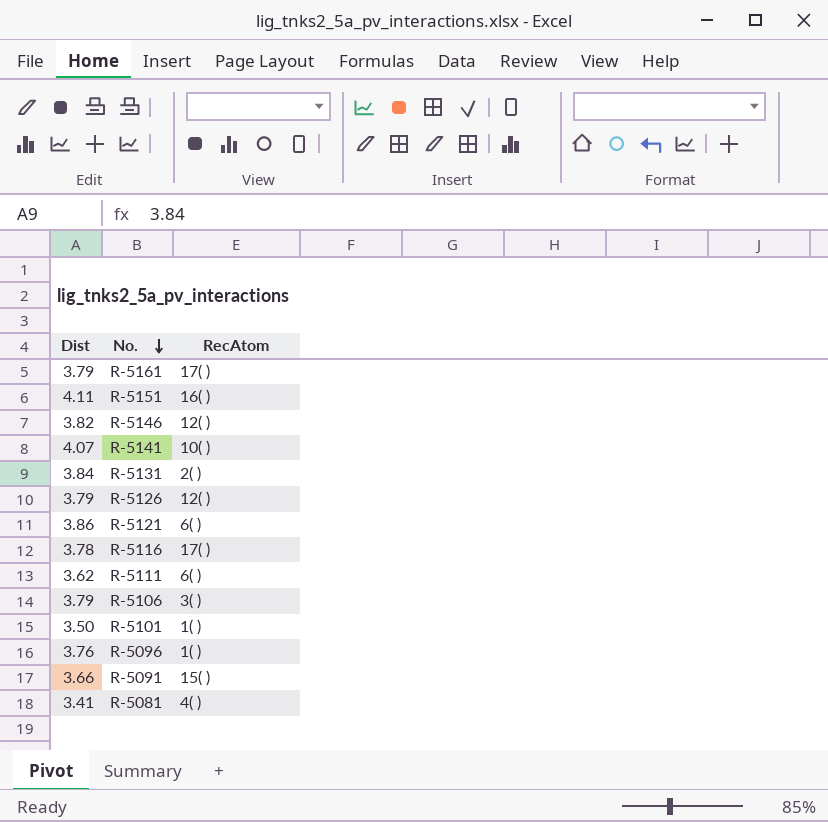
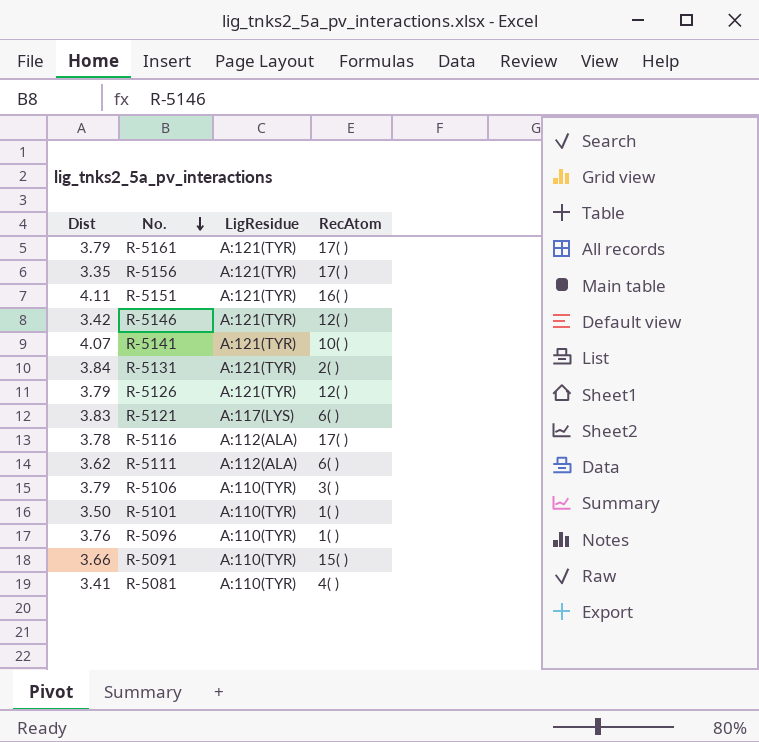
column LigResidue | position: none -> 3
row R-5156: none -> 3.35 | A:121(TYR) | 17( )
R-5146 | Dist: 3.82 -> 3.42
R-5121 | Dist: 3.86 -> 3.83

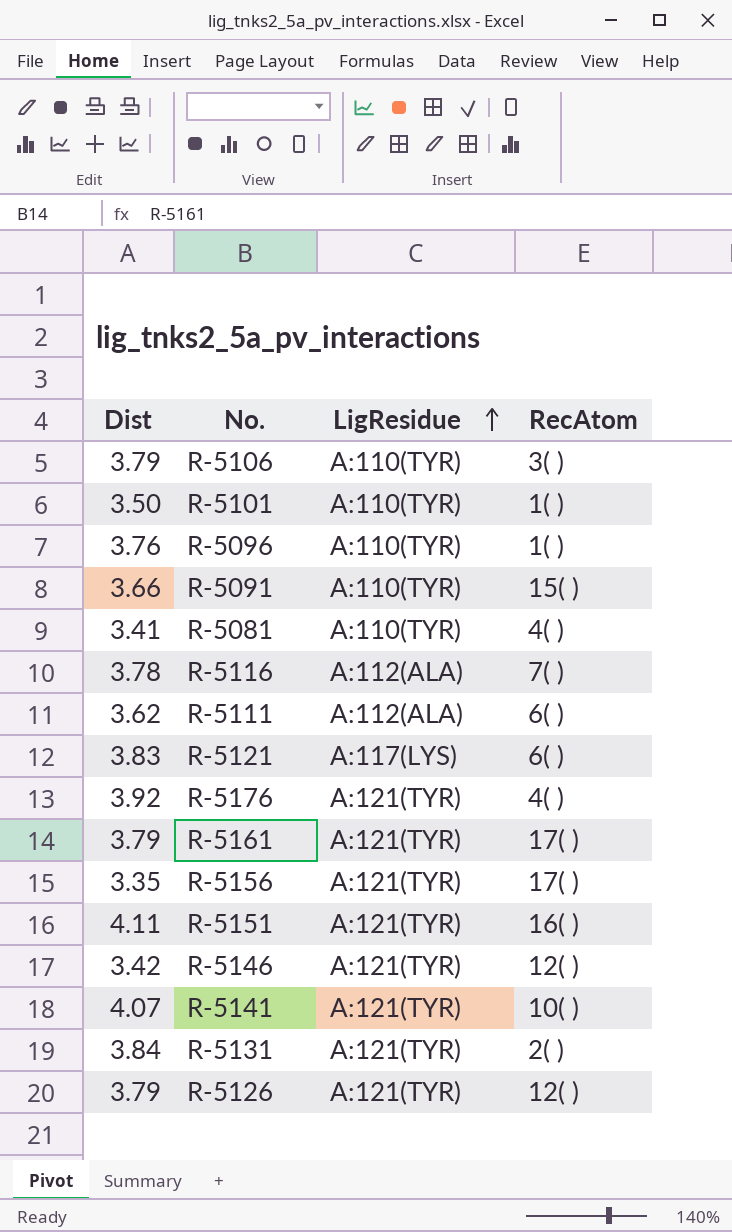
row order: No. descending -> LigResidue ascending
R-5116 | RecAtom: 17( ) -> 7( )
row R-5176: none -> 3.92 | A:121(TYR) | 4( )

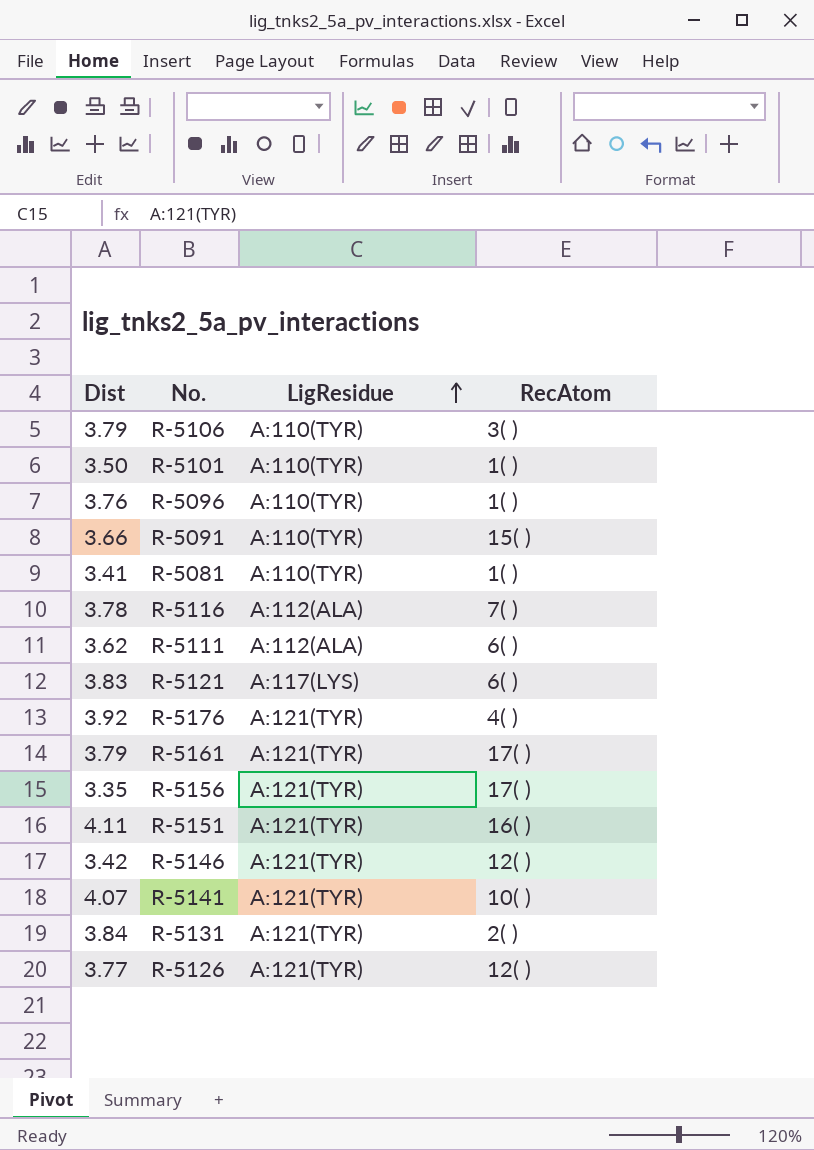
R-5081 | RecAtom: 4( ) -> 1( )
R-5126 | Dist: 3.79 -> 3.77

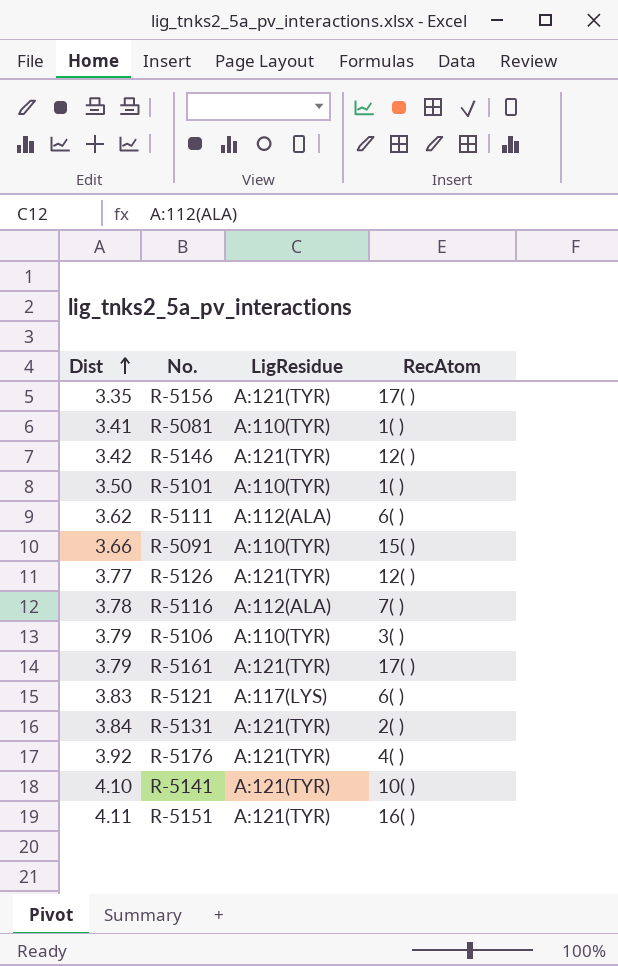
row order: LigResidue ascending -> Dist ascending
row R-5096: 3.76 | A:110(TYR) | 1( ) -> none
R-5141 | Dist: 4.07 -> 4.10

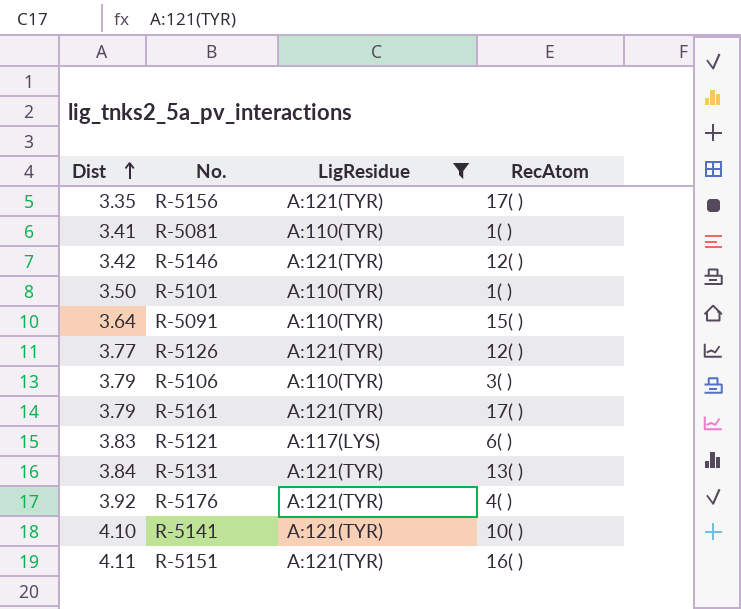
filter: none -> LigResidue != A:112(ALA)
R-5091 | Dist: 3.66 -> 3.64
R-5131 | RecAtom: 2( ) -> 13( )

